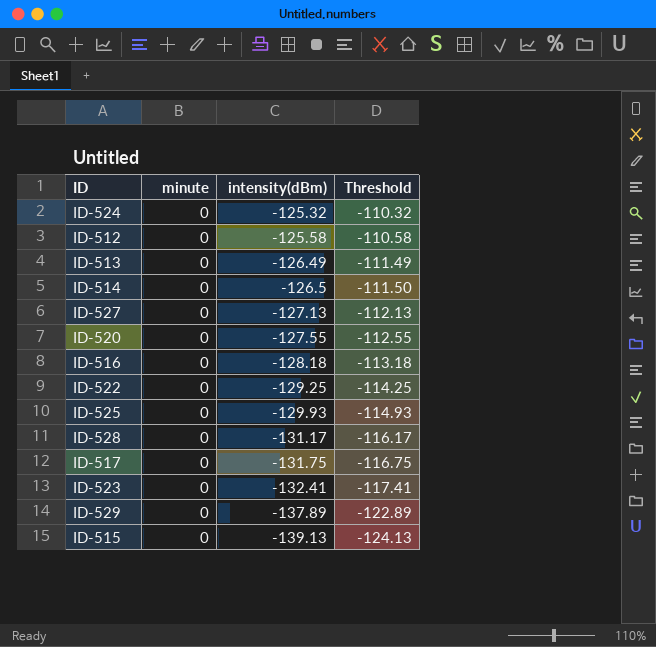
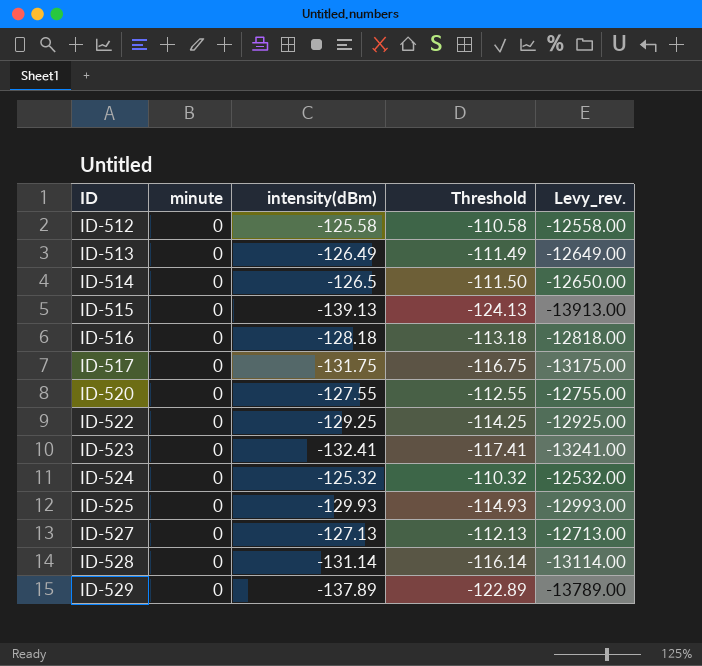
row order: intensity(dBm) descending -> ID ascending
column Levy_rev. | formula: none -> [intensity(dBm)] * 100
ID-528 | intensity(dBm): -131.17 -> -131.14
ID-528 | Threshold: -116.17 -> -116.14

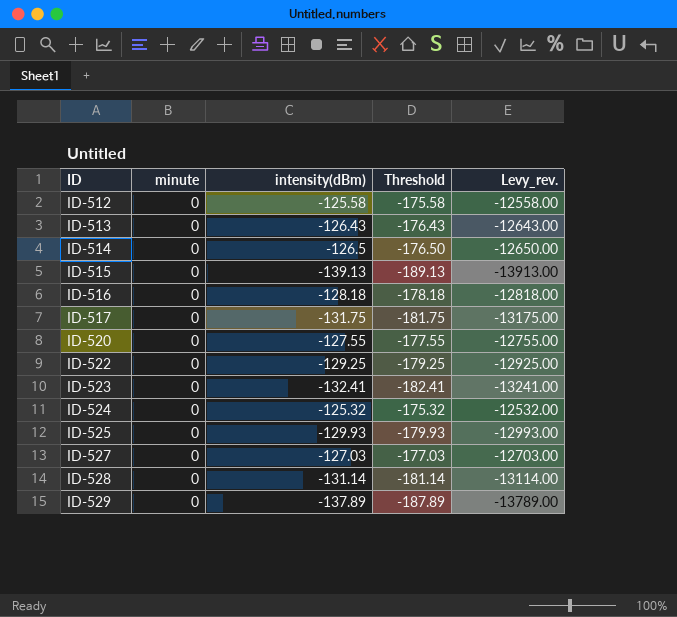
column Threshold | formula: [intensity(dBm)] + 15 -> [intensity(dBm)] - 50
ID-513 | intensity(dBm): -126.49 -> -126.43
ID-513 | Levy_rev.: -12649.00 -> -12643.00
ID-527 | intensity(dBm): -127.13 -> -127.03
ID-527 | Levy_rev.: -12713.00 -> -12703.00

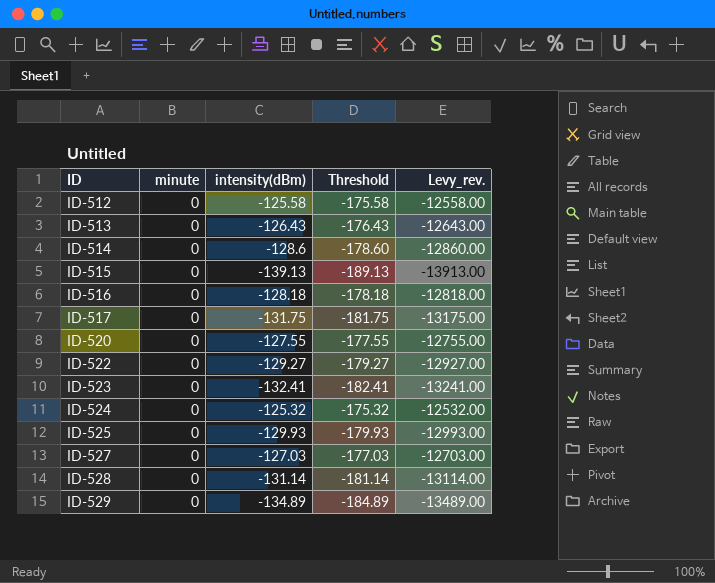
ID-514 | intensity(dBm): -126.5 -> -128.6
ID-514 | Threshold: -176.50 -> -178.60
ID-514 | Levy_rev.: -12650.00 -> -12860.00
ID-522 | intensity(dBm): -129.25 -> -129.27
ID-522 | Threshold: -179.25 -> -179.27
ID-522 | Levy_rev.: -12925.00 -> -12927.00
ID-529 | intensity(dBm): -137.89 -> -134.89
ID-529 | Threshold: -187.89 -> -184.89
ID-529 | Levy_rev.: -13789.00 -> -13489.00

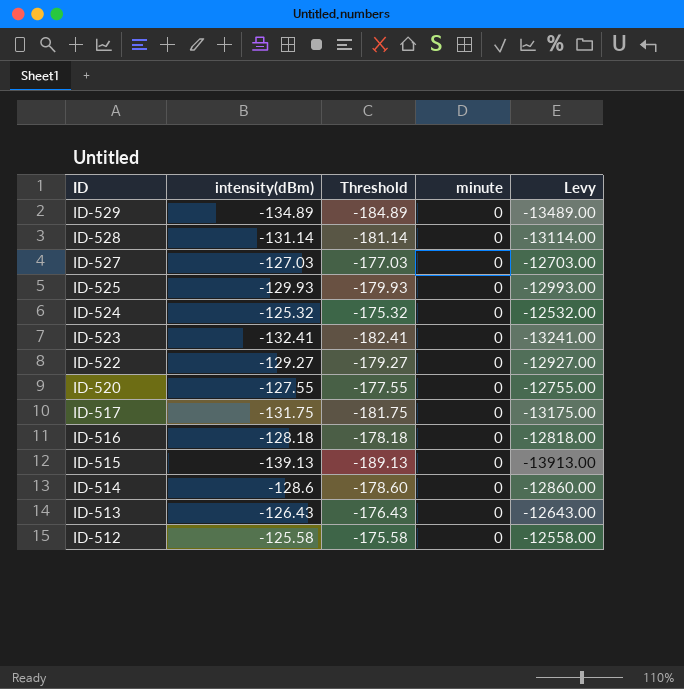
row order: ID ascending -> ID descending
column minute | position: 2 -> 4
column name: Levy_rev. -> Levy

